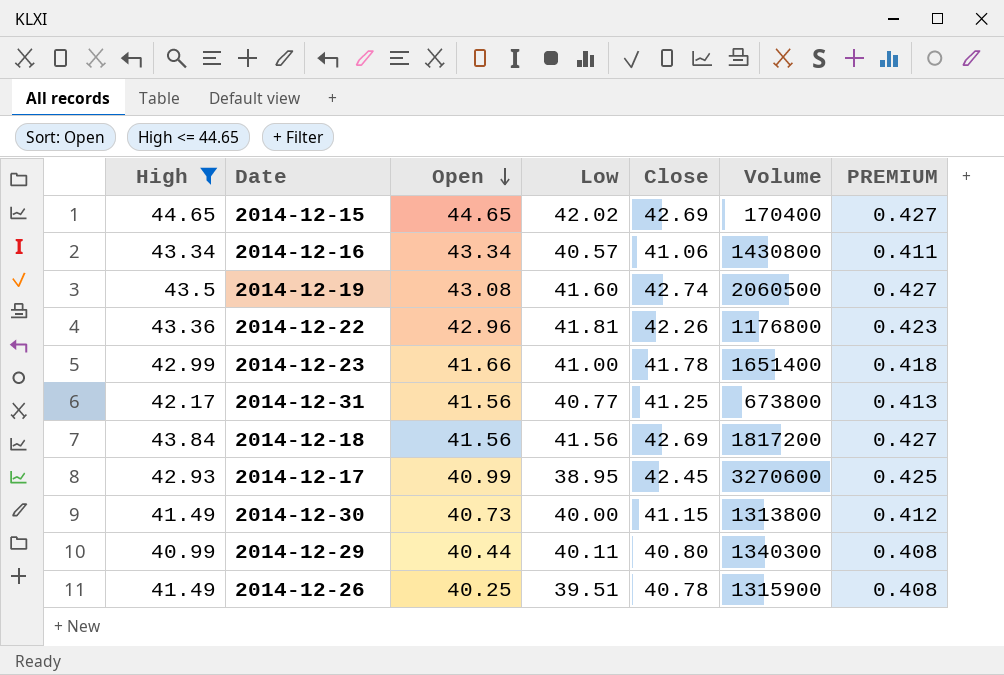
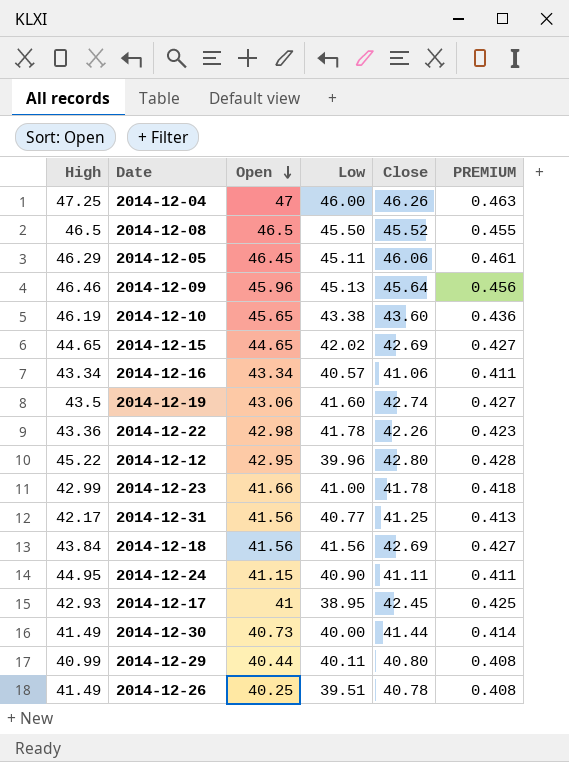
filter: High <= 44.65 -> none
column Volume | position: 6 -> none
2014-12-19 | Open: 43.08 -> 43.06
2014-12-22 | Open: 42.96 -> 42.98
2014-12-22 | Low: 41.81 -> 41.78
2014-12-17 | Open: 40.99 -> 41
2014-12-30 | Close: 41.15 -> 41.44
2014-12-30 | PREMIUM: 0.412 -> 0.414

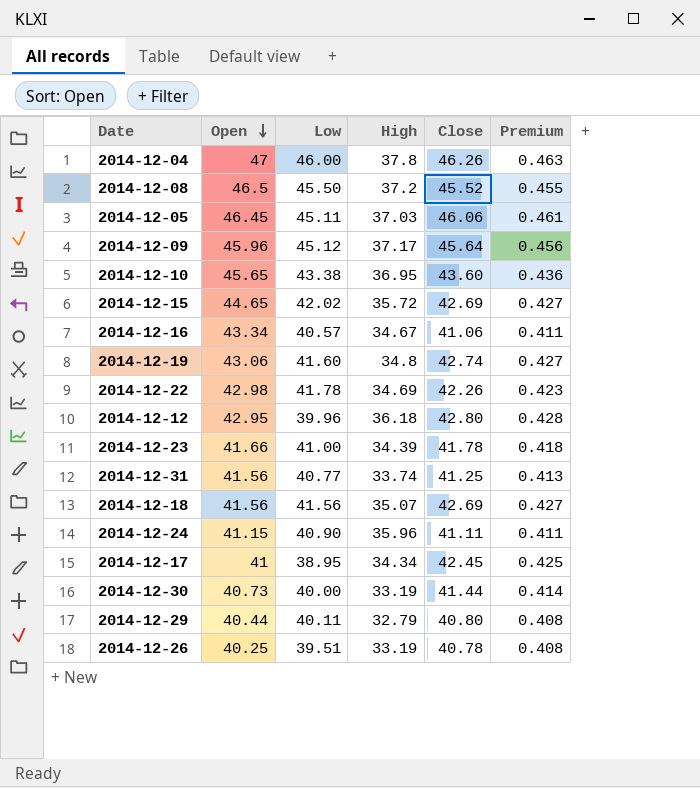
column High | position: 1 -> 4
column name: PREMIUM -> Premium
2014-12-04 | High: 47.25 -> 37.8
2014-12-08 | High: 46.5 -> 37.2
2014-12-05 | High: 46.29 -> 37.03
2014-12-09 | Low: 45.13 -> 45.12
2014-12-09 | High: 46.46 -> 37.17
2014-12-10 | High: 46.19 -> 36.95
2014-12-15 | High: 44.65 -> 35.72
2014-12-16 | High: 43.34 -> 34.67
2014-12-19 | High: 43.5 -> 34.8
2014-12-22 | High: 43.36 -> 34.69
2014-12-12 | High: 45.22 -> 36.18
2014-12-23 | High: 42.99 -> 34.39
2014-12-31 | High: 42.17 -> 33.74
2014-12-18 | High: 43.84 -> 35.07
2014-12-24 | High: 44.95 -> 35.96
2014-12-17 | High: 42.93 -> 34.34
2014-12-30 | High: 41.49 -> 33.19
2014-12-29 | High: 40.99 -> 32.79
2014-12-26 | High: 41.49 -> 33.19

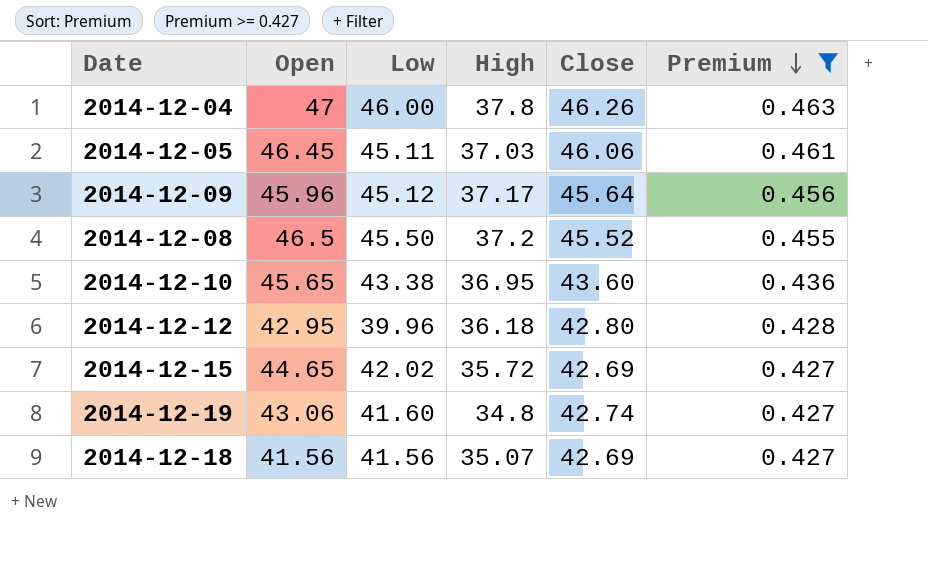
filter: none -> Premium >= 0.427
row order: Open descending -> Premium descending

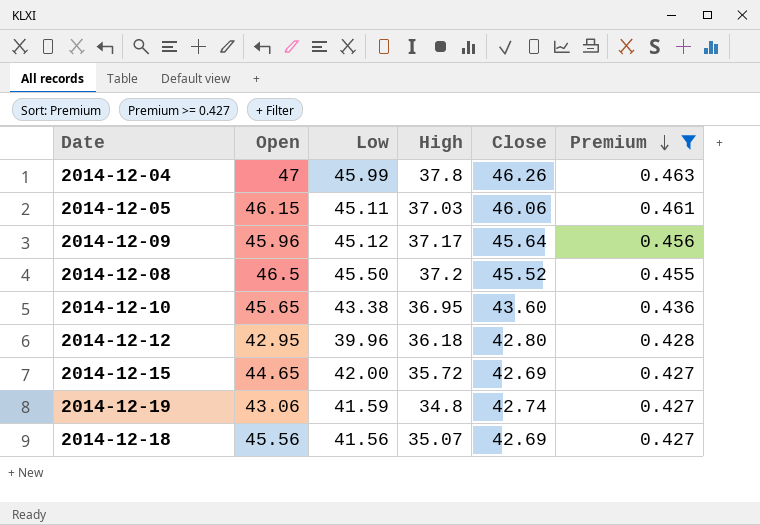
2014-12-04 | Low: 46.00 -> 45.99
2014-12-05 | Open: 46.45 -> 46.15
2014-12-15 | Low: 42.02 -> 42.00
2014-12-19 | Low: 41.60 -> 41.59
2014-12-18 | Open: 41.56 -> 45.56

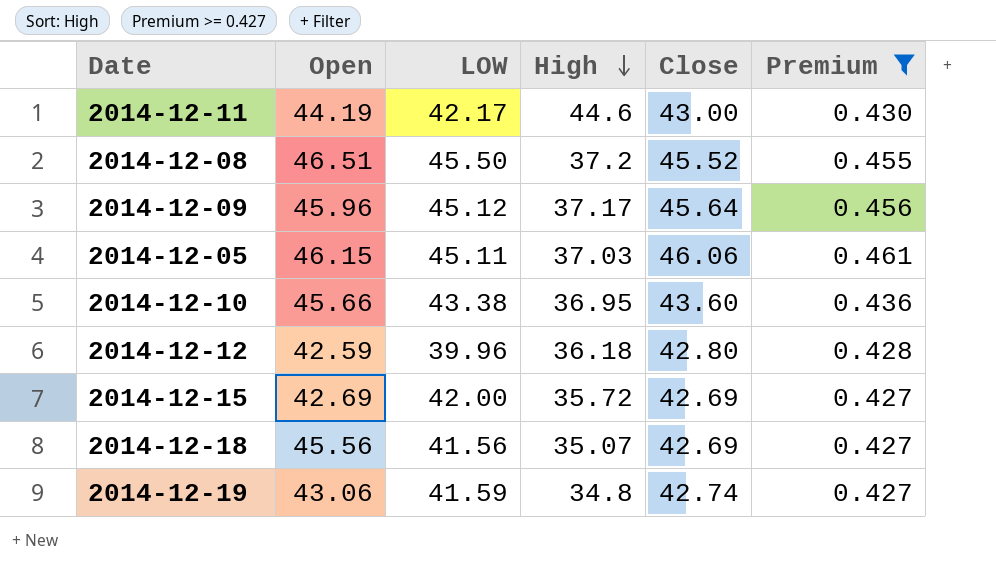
row order: Premium descending -> High descending
column name: Low -> LOW
row 2014-12-04: 47 | 45.99 | 37.8 | 46.26 | 0.463 -> none
row 2014-12-11: none -> 44.19 | 42.17 | 44.6 | 43.00 | 0.430
2014-12-08 | Open: 46.5 -> 46.51
2014-12-10 | Open: 45.65 -> 45.66
2014-12-12 | Open: 42.95 -> 42.59
2014-12-15 | Open: 44.65 -> 42.69

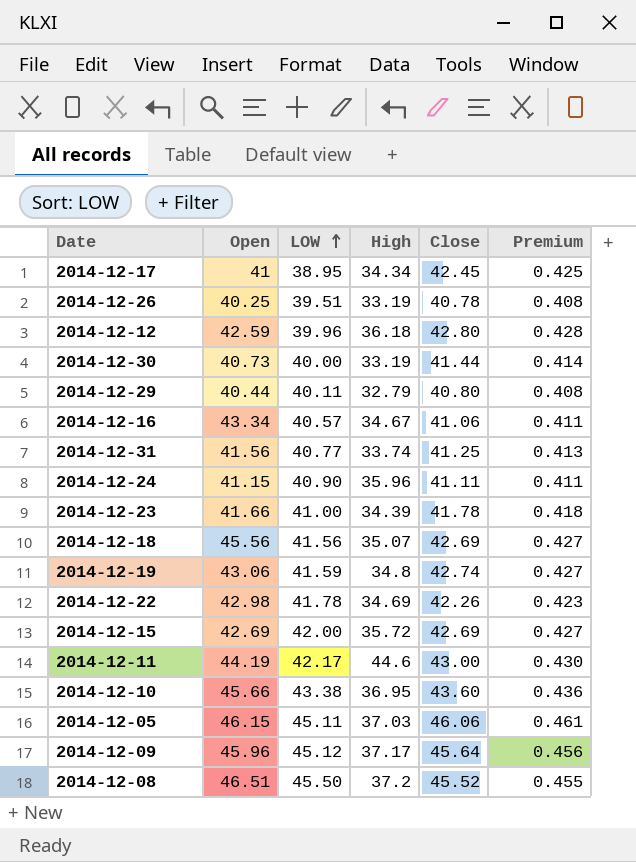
filter: Premium >= 0.427 -> none
row order: High descending -> LOW ascending

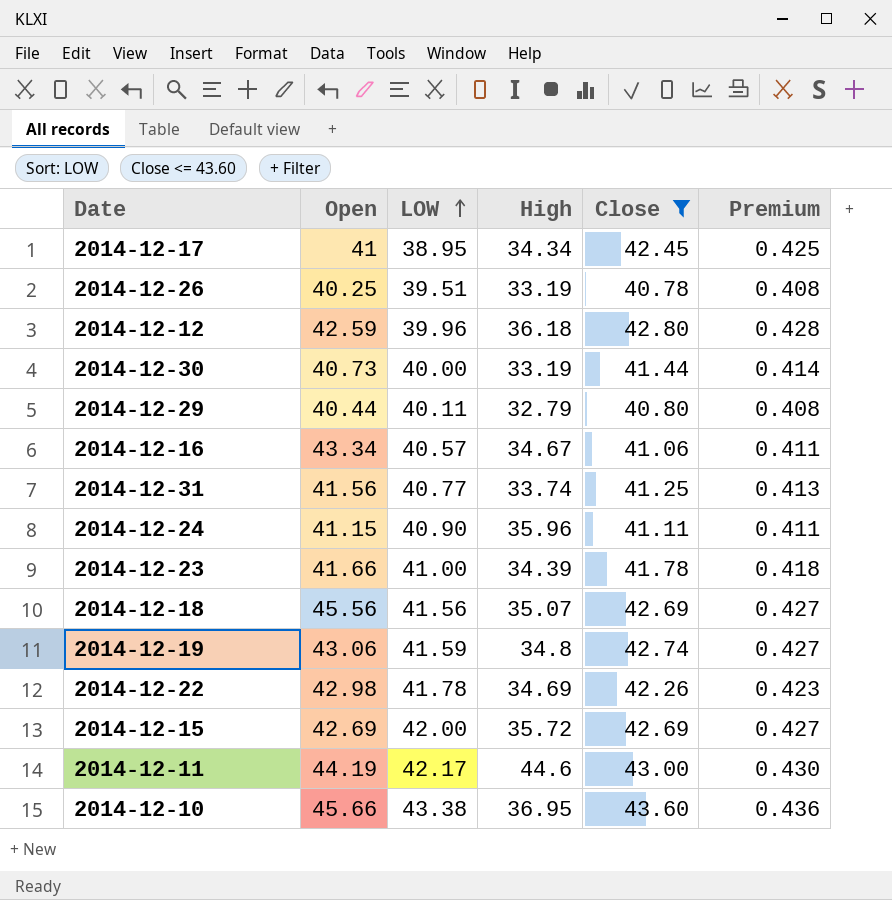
filter: none -> Close <= 43.60

